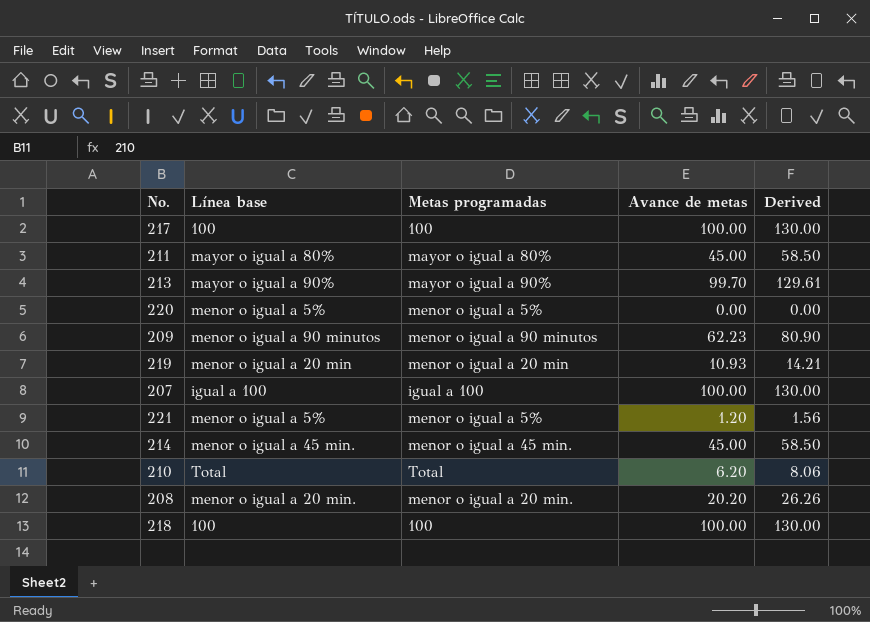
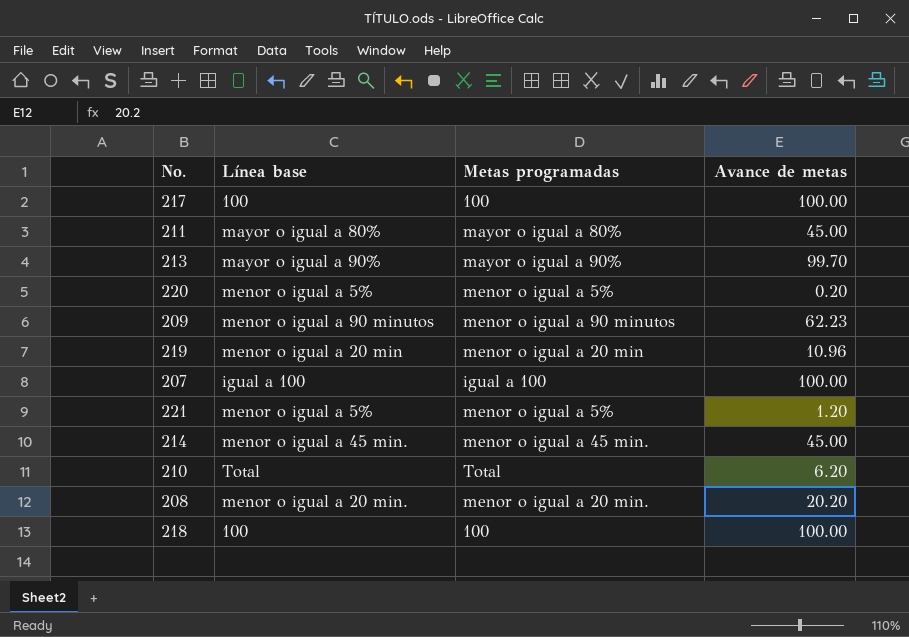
column Derived | formula: [Avance de metas] * 1.3 -> none
220 | Avance de metas: 0.00 -> 0.20
219 | Avance de metas: 10.93 -> 10.96

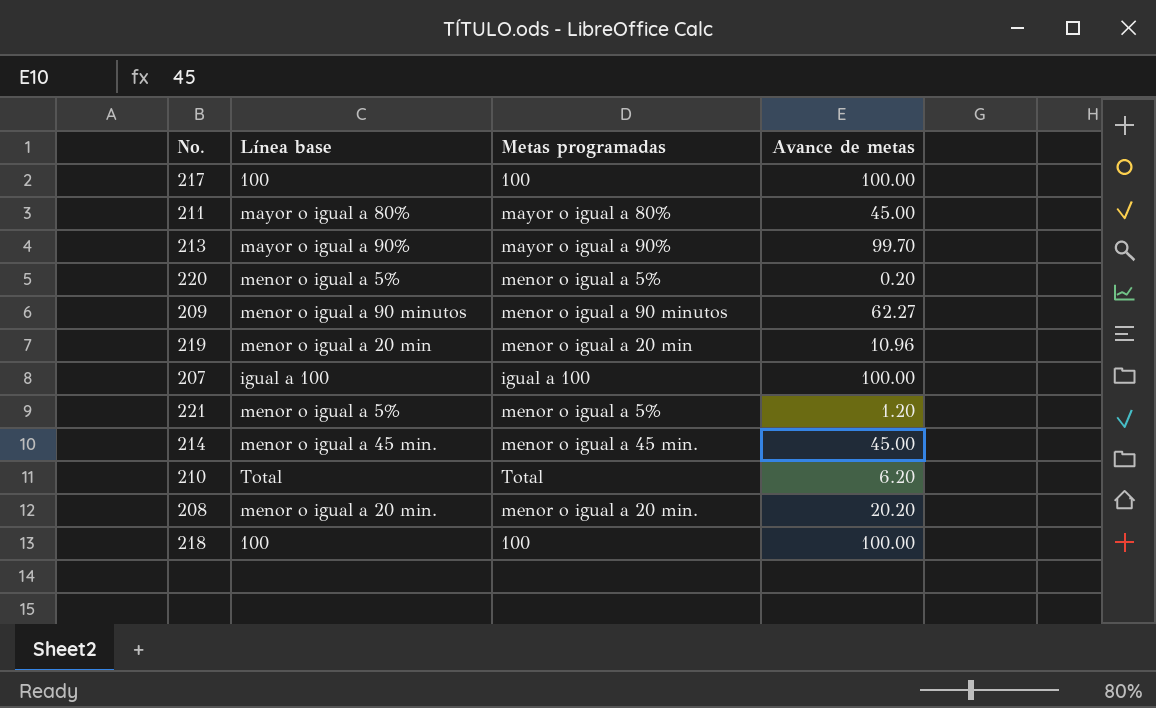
209 | Avance de metas: 62.23 -> 62.27

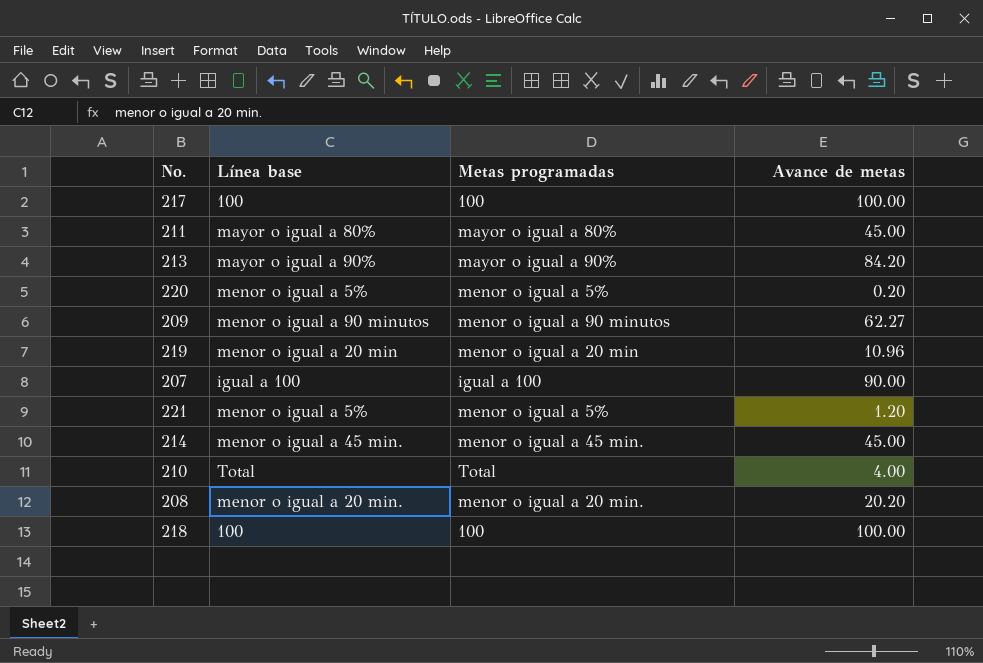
213 | Avance de metas: 99.70 -> 84.20
207 | Avance de metas: 100.00 -> 90.00
210 | Avance de metas: 6.20 -> 4.00

